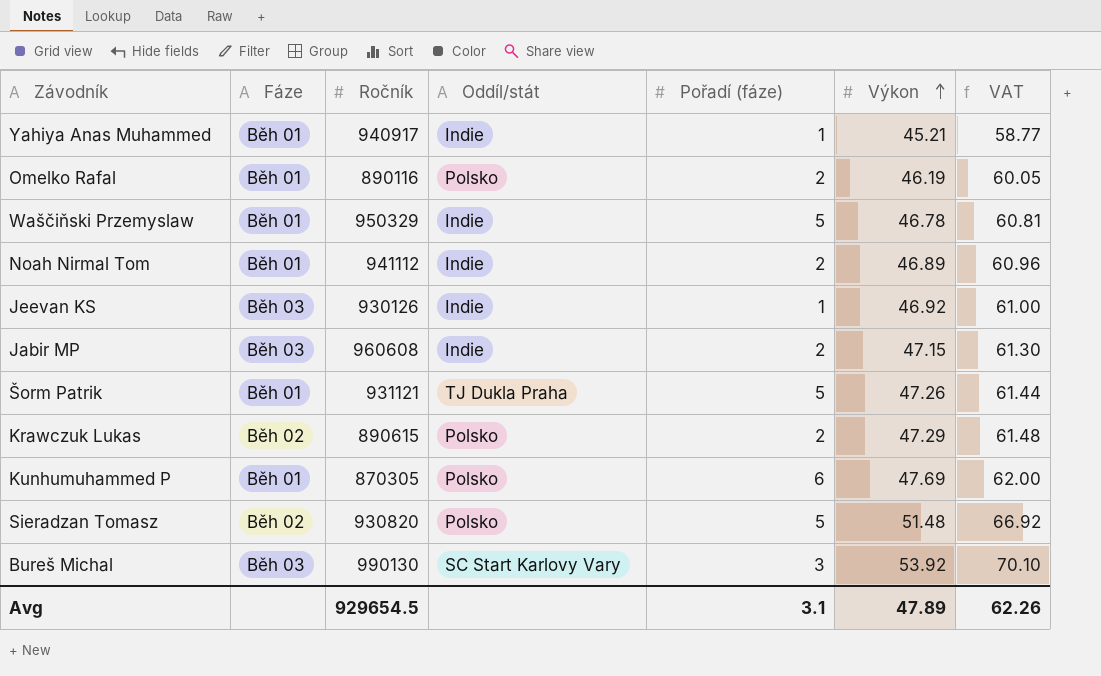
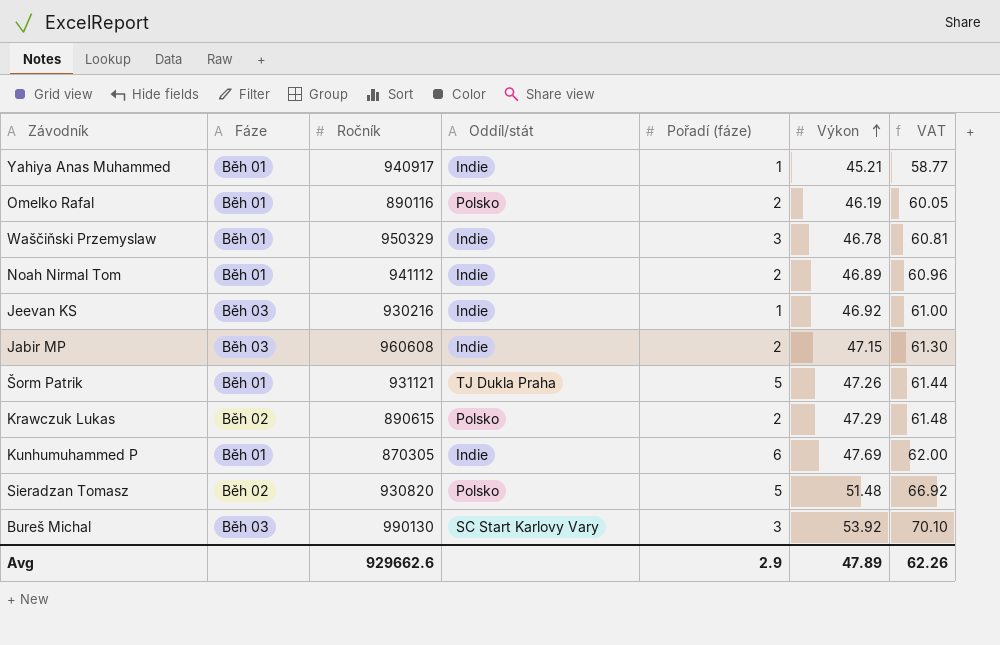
Waščiňski Przemyslaw | Pořadí (fáze): 5 -> 3
Jeevan KS | Ročník: 930126 -> 930216
Kunhumuhammed P | Oddíl/stát: Polsko -> Indie
Avg | Ročník: 929654.5 -> 929662.6
Avg | Pořadí (fáze): 3.1 -> 2.9

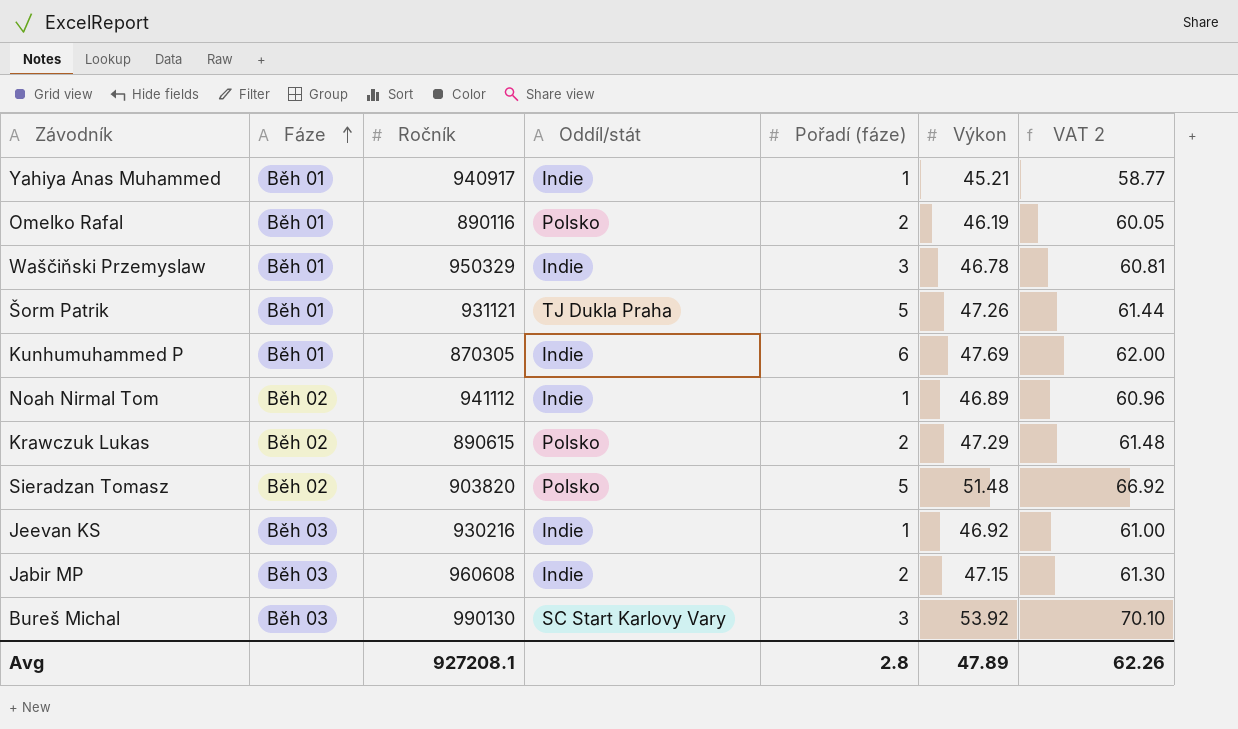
row order: Výkon ascending -> Fáze ascending
column name: VAT -> VAT 2
Noah Nirmal Tom | Fáze: Běh 01 -> Běh 02
Noah Nirmal Tom | Pořadí (fáze): 2 -> 1
Sieradzan Tomasz | Ročník: 930820 -> 903820
Avg | Ročník: 929662.6 -> 927208.1
Avg | Pořadí (fáze): 2.9 -> 2.8

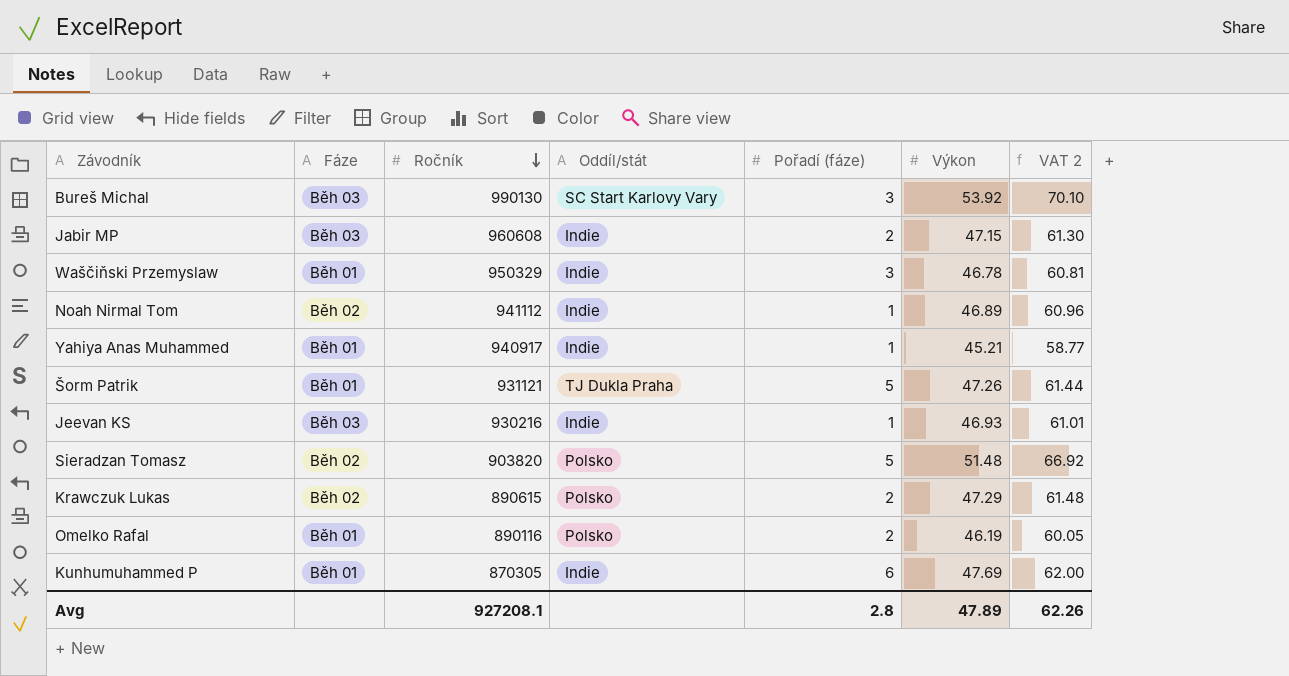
row order: Fáze ascending -> Ročník descending
Jeevan KS | Výkon: 46.92 -> 46.93
Jeevan KS | VAT 2: 61.00 -> 61.01

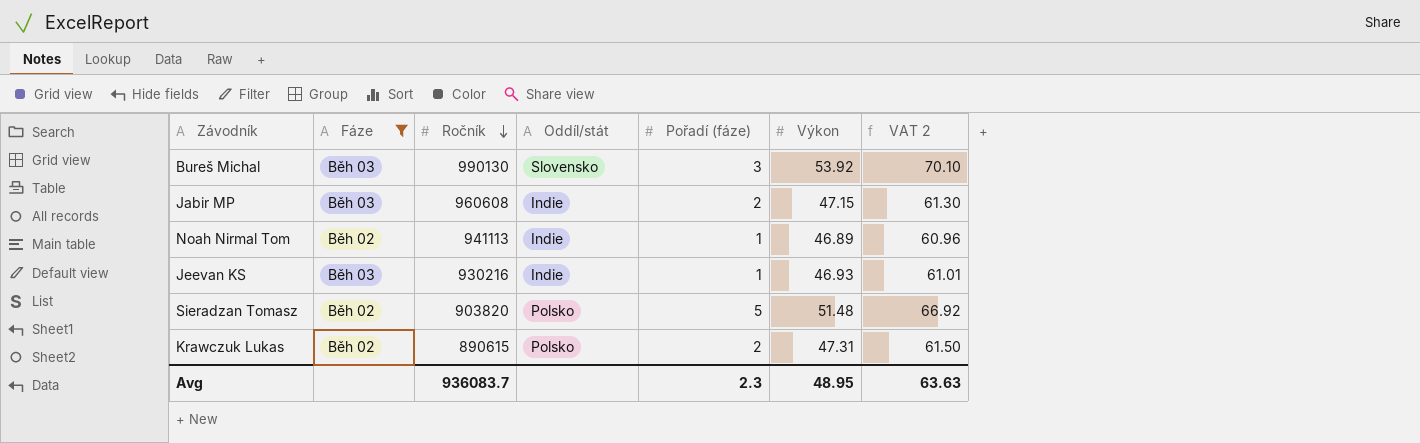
filter: none -> Fáze != Běh 01
Bureš Michal | Oddíl/stát: SC Start Karlovy Vary -> Slovensko
Noah Nirmal Tom | Ročník: 941112 -> 941113
Krawczuk Lukas | Výkon: 47.29 -> 47.31
Krawczuk Lukas | VAT 2: 61.48 -> 61.50
Avg | Ročník: 927208.1 -> 936083.7
Avg | Pořadí (fáze): 2.8 -> 2.3
Avg | Výkon: 47.89 -> 48.95
Avg | VAT 2: 62.26 -> 63.63

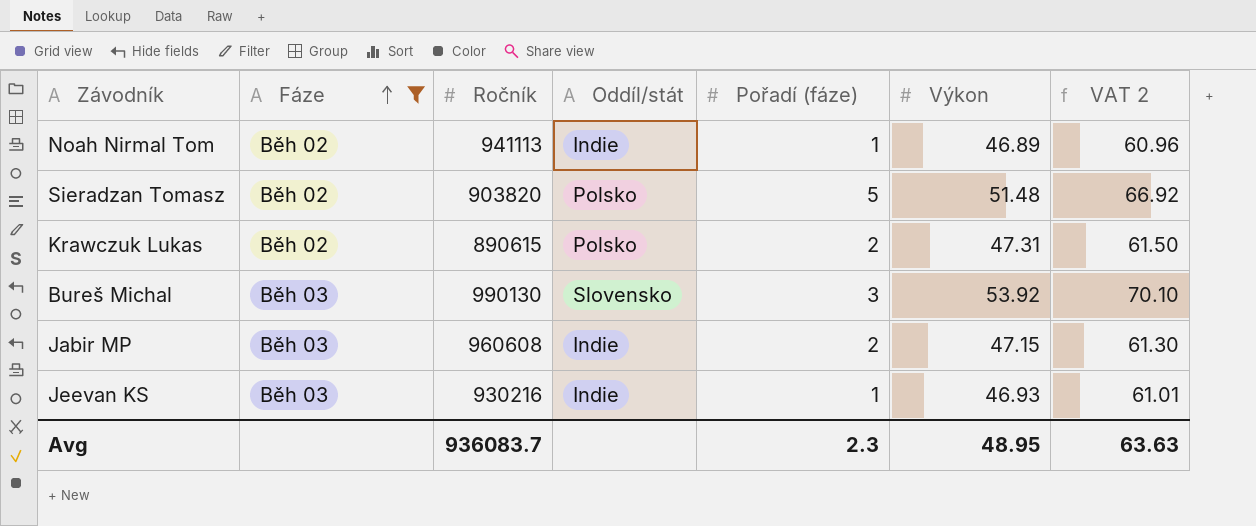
row order: Ročník descending -> Fáze ascending

